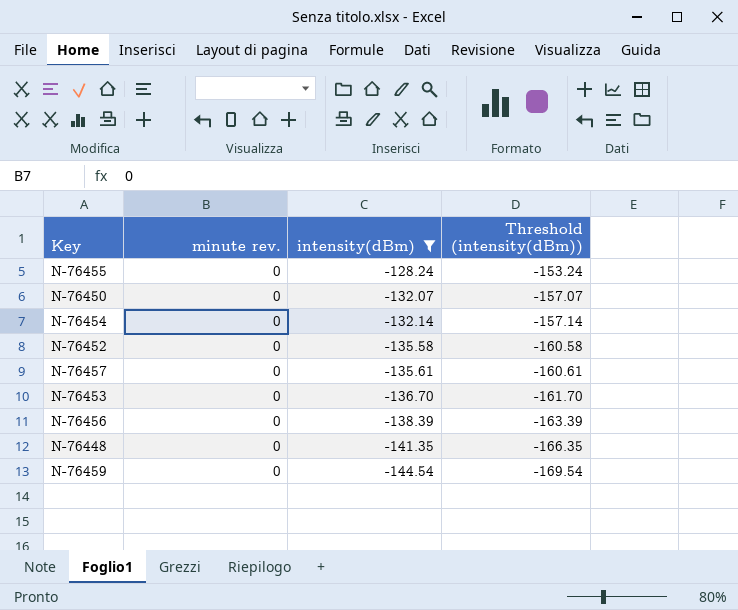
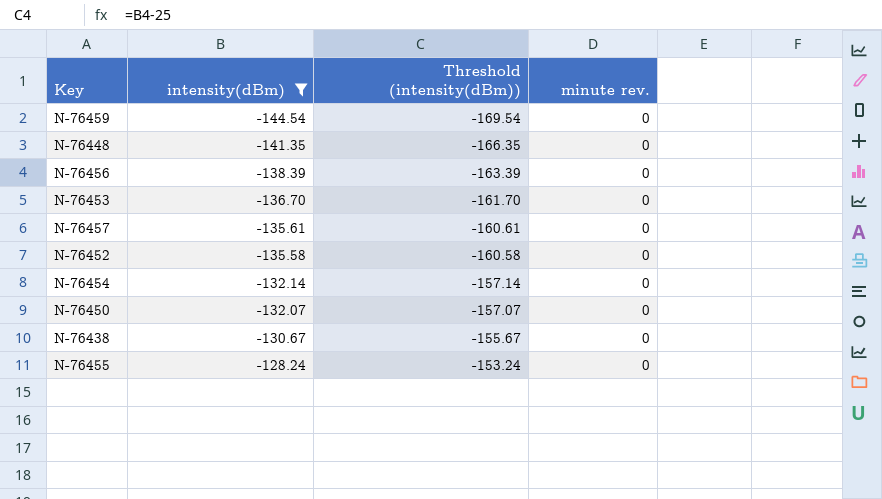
row order: intensity(dBm) descending -> intensity(dBm) ascending
column minute rev. | position: 2 -> 4
row N-76438: none -> -130.67 | -155.67 | 0

